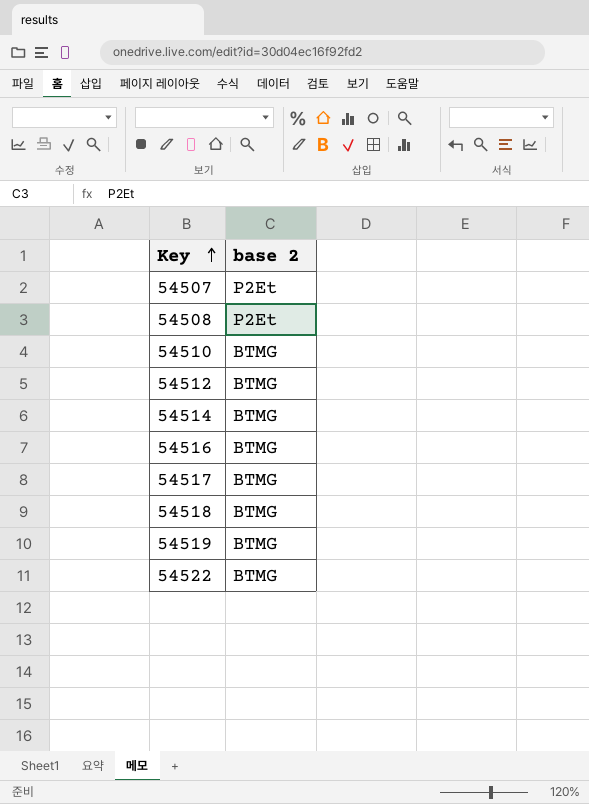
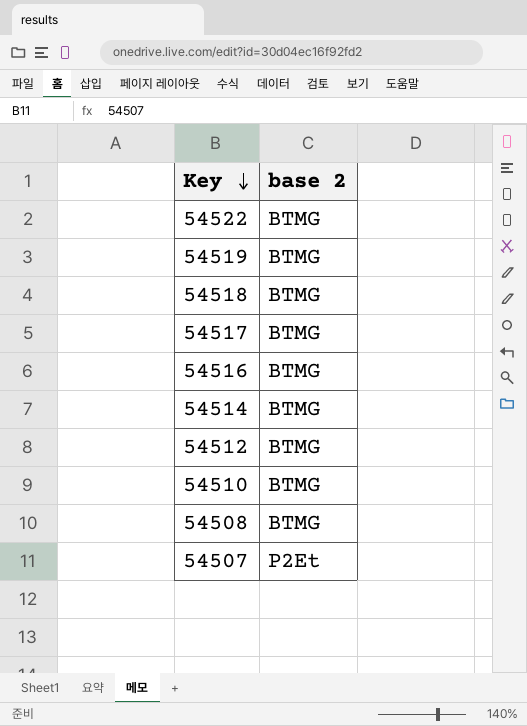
row order: Key ascending -> Key descending
54508 | base 2: P2Et -> BTMG

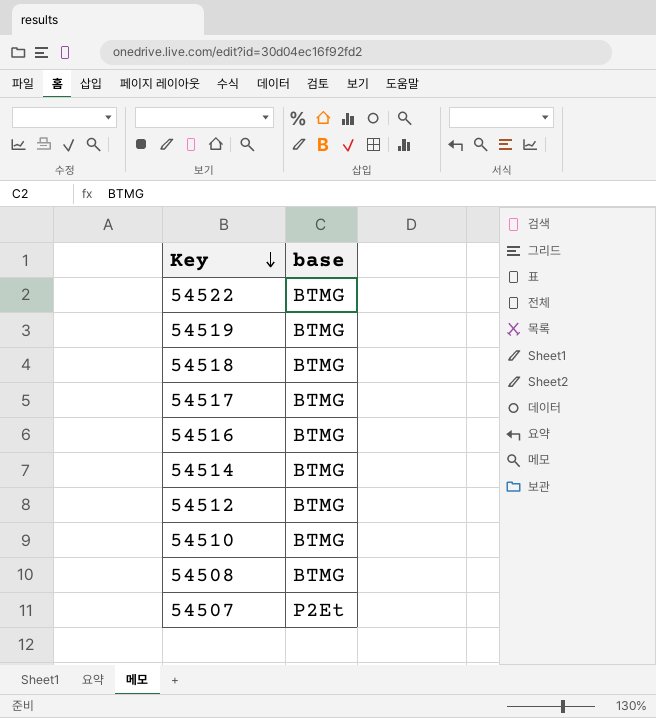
column name: base 2 -> base

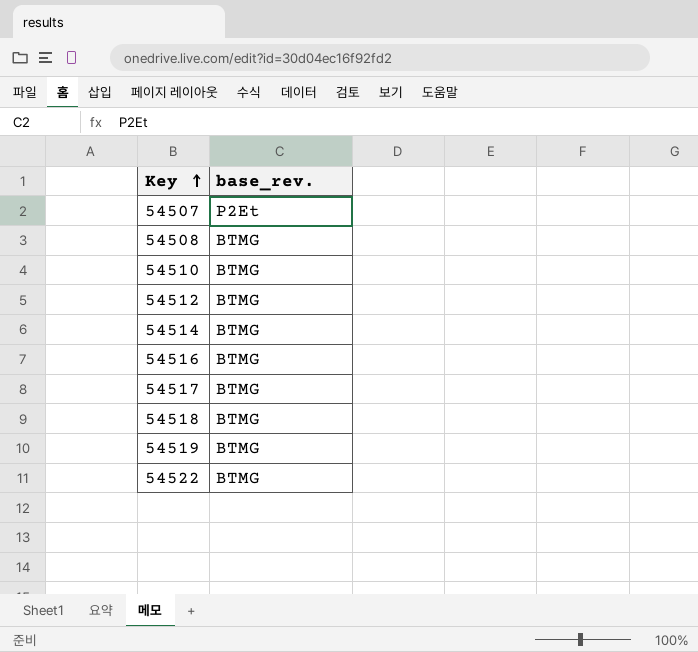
row order: Key descending -> Key ascending
column name: base -> base_rev.

